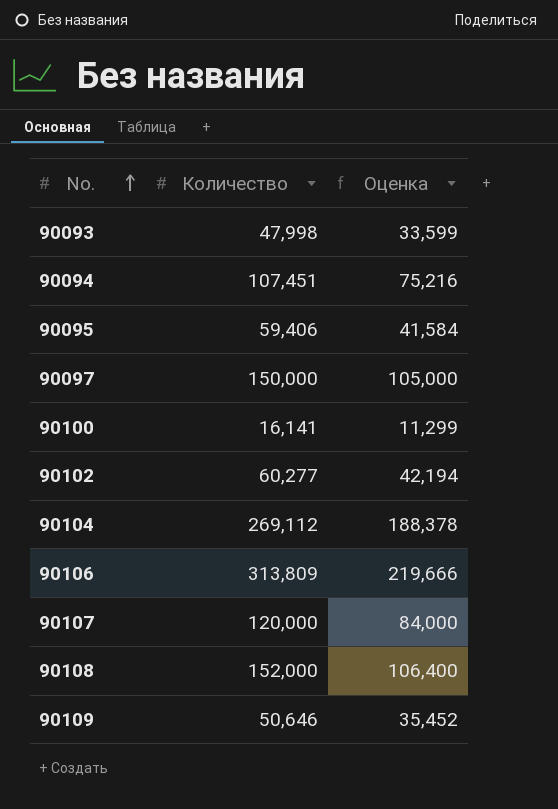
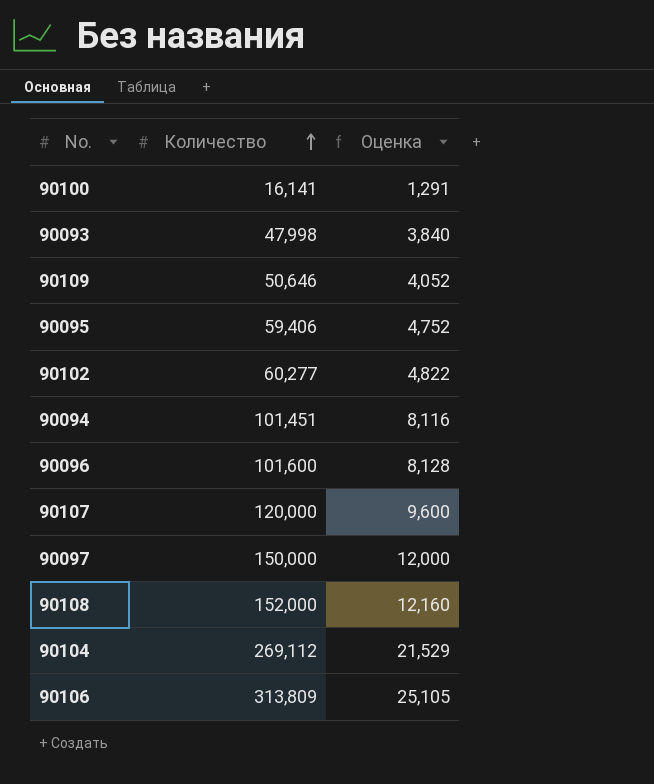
row order: No. ascending -> Количество ascending
column Оценка | formula: [Количество] * 0,7 -> [Количество] * 0,08
90094 | Количество: 107,451 -> 101,451
row 90096: none -> 101,600 | 8,128

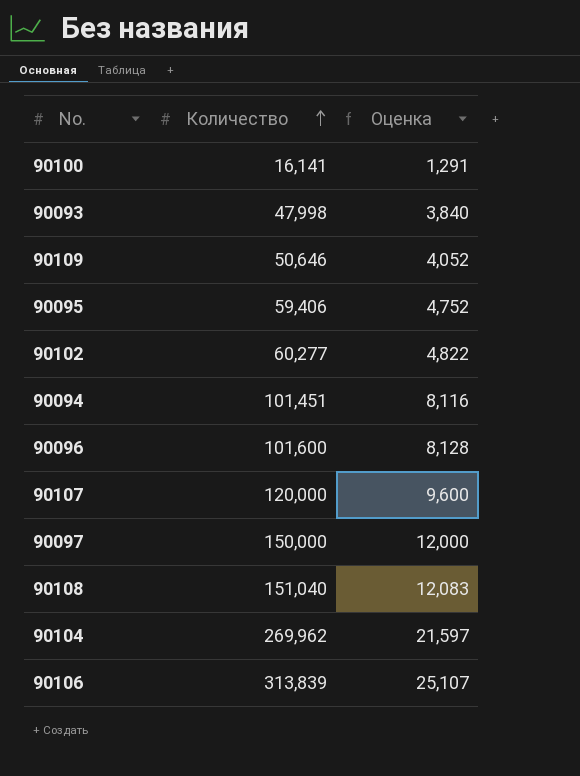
90108 | Количество: 152,000 -> 151,040
90108 | Оценка: 12,160 -> 12,083
90104 | Количество: 269,112 -> 269,962
90104 | Оценка: 21,529 -> 21,597
90106 | Количество: 313,809 -> 313,839
90106 | Оценка: 25,105 -> 25,107

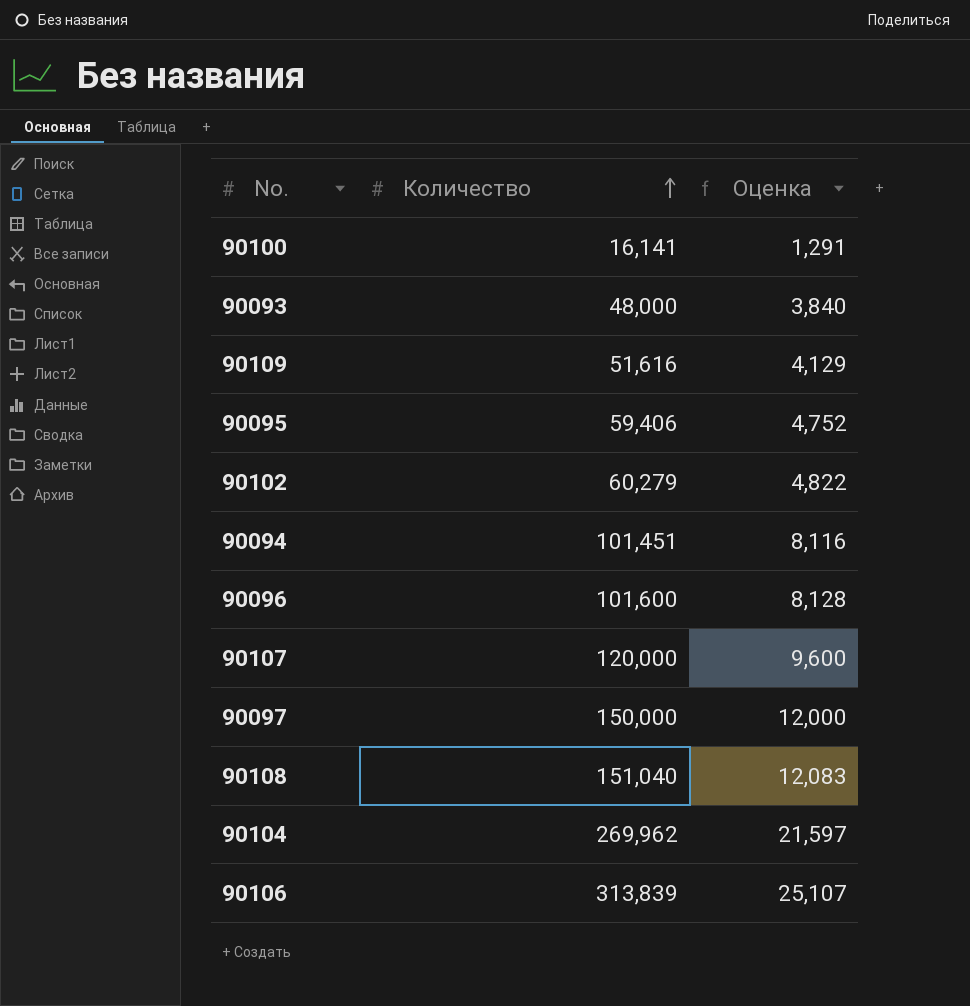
90093 | Количество: 47,998 -> 48,000
90109 | Количество: 50,646 -> 51,616
90109 | Оценка: 4,052 -> 4,129
90102 | Количество: 60,277 -> 60,279

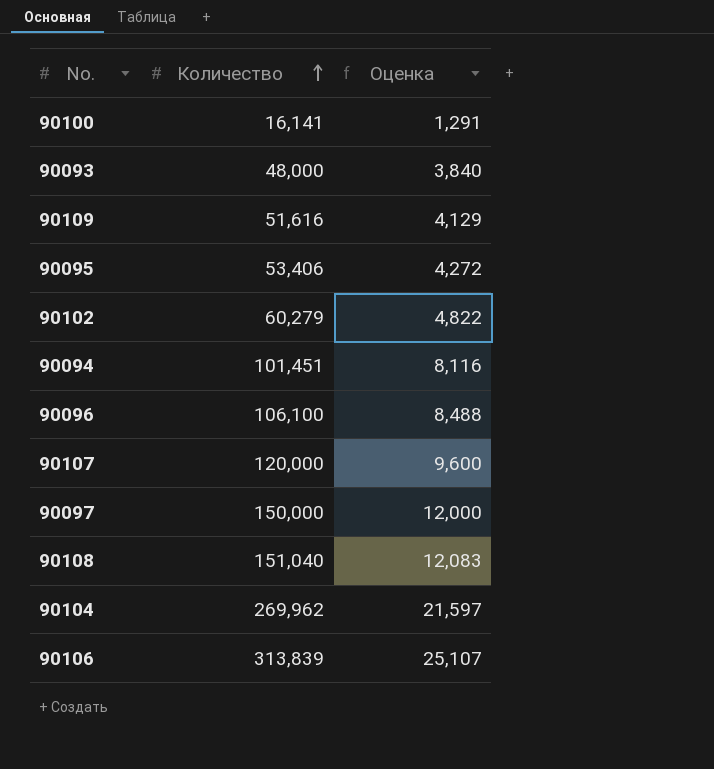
90095 | Количество: 59,406 -> 53,406
90095 | Оценка: 4,752 -> 4,272
90096 | Количество: 101,600 -> 106,100
90096 | Оценка: 8,128 -> 8,488

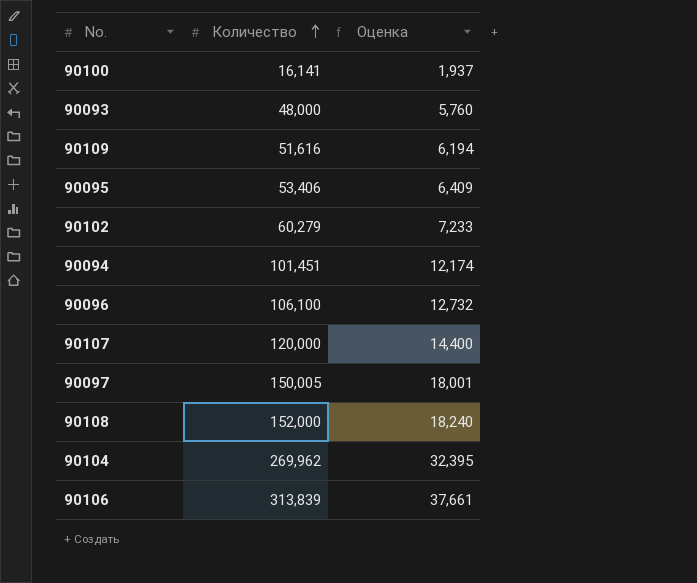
column Оценка | formula: [Количество] * 0,08 -> [Количество] * 0,12
90097 | Количество: 150,000 -> 150,005
90108 | Количество: 151,040 -> 152,000

